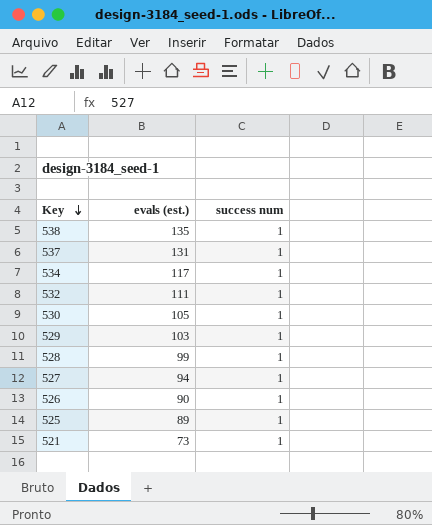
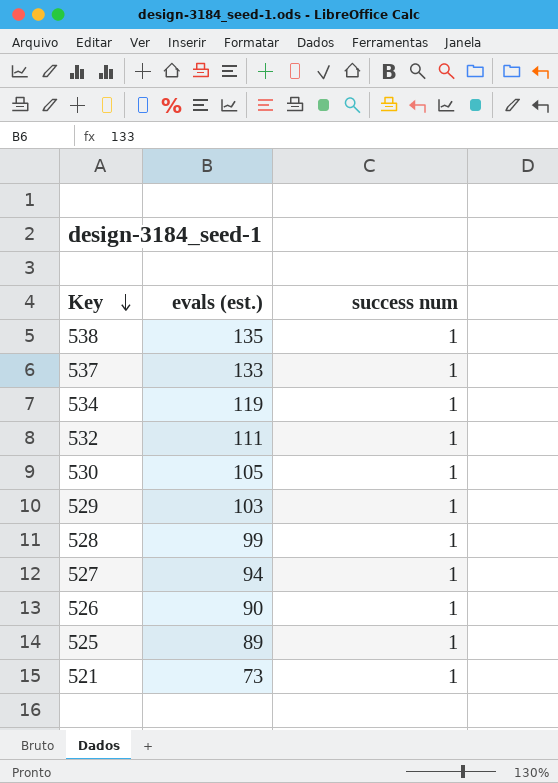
537 | evals (est.): 131 -> 133
534 | evals (est.): 117 -> 119

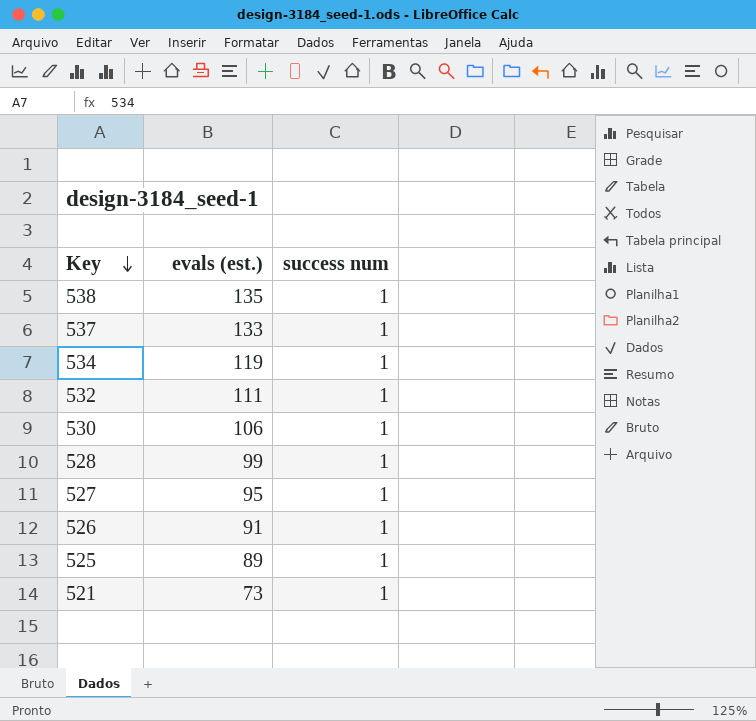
row 529: 103 | 1 -> none
530 | evals (est.): 105 -> 106
527 | evals (est.): 94 -> 95
526 | evals (est.): 90 -> 91

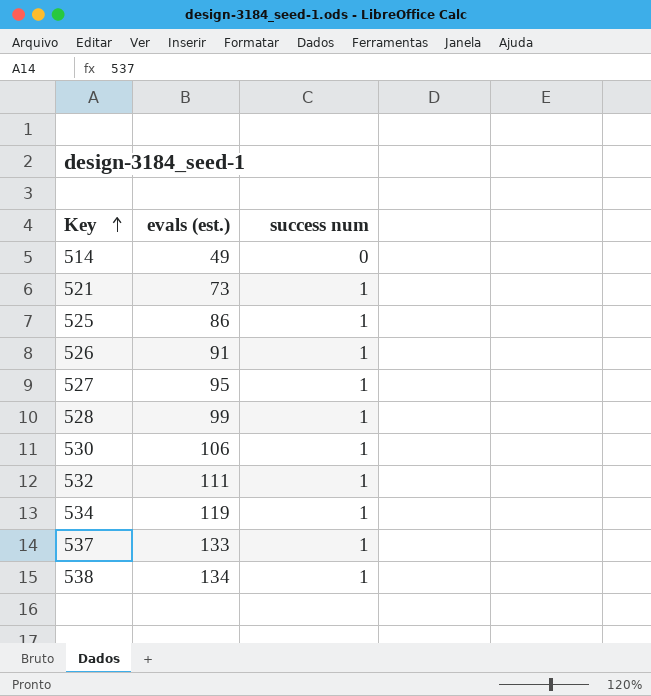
row order: Key descending -> Key ascending
row 514: none -> 49 | 0
525 | evals (est.): 89 -> 86
538 | evals (est.): 135 -> 134

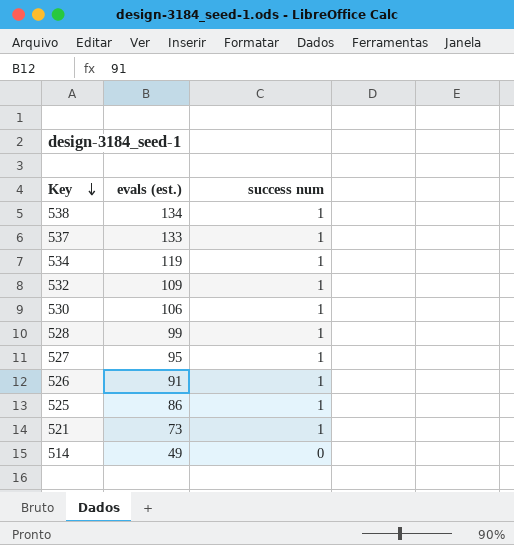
row order: Key ascending -> Key descending
532 | evals (est.): 111 -> 109

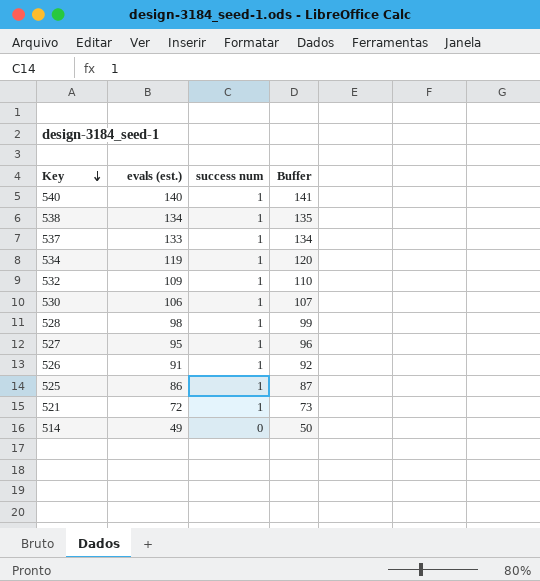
column Buffer | formula: none -> [evals (est.)] + 1
row 540: none -> 140 | 1 | 141
528 | evals (est.): 99 -> 98
521 | evals (est.): 73 -> 72

